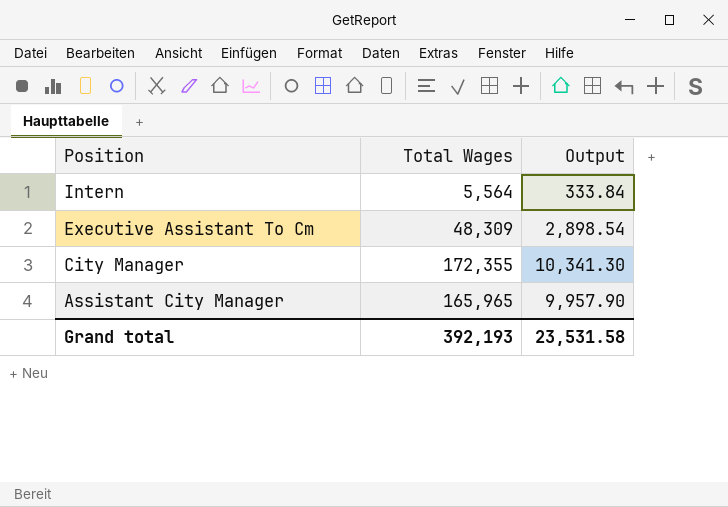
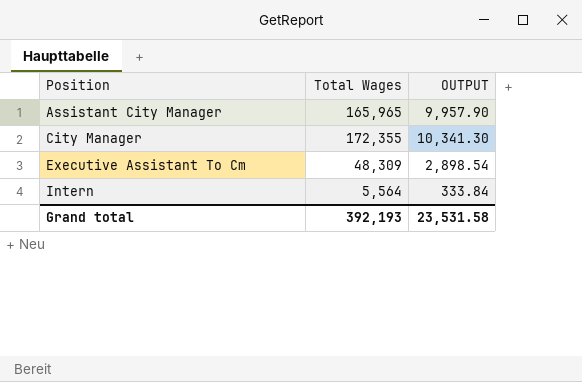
row order: Position descending -> Position ascending
column name: Output -> OUTPUT

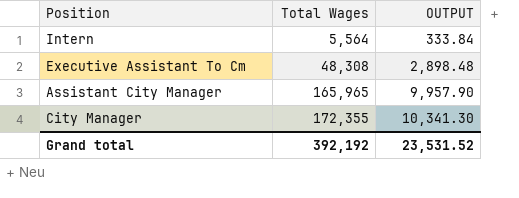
row order: Position ascending -> Total Wages ascending
Executive Assistant To Cm | Total Wages: 48,309 -> 48,308
Executive Assistant To Cm | OUTPUT: 2,898.54 -> 2,898.48
Grand total | Total Wages: 392,193 -> 392,192
Grand total | OUTPUT: 23,531.58 -> 23,531.52

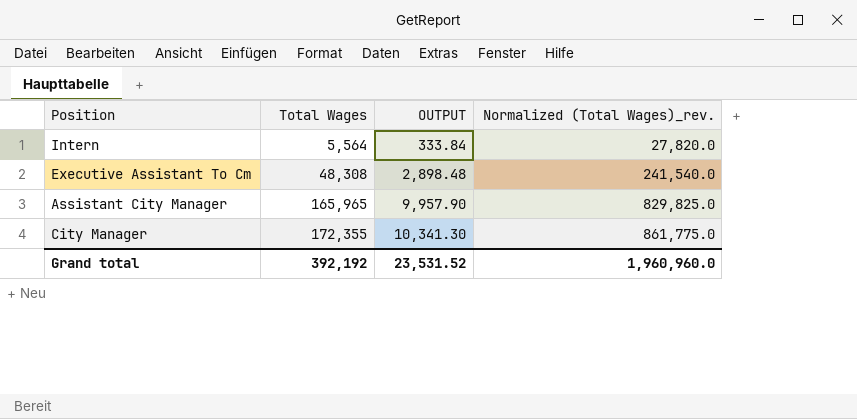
column Normalized (Total Wages)_rev. | formula: none -> [Total Wages] * 5

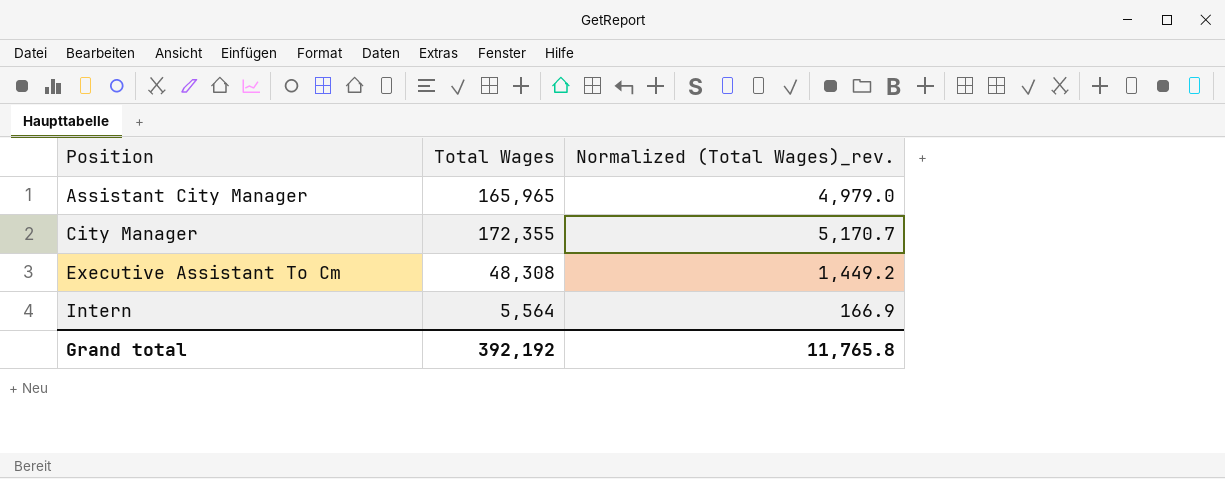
row order: Total Wages ascending -> Position ascending
column OUTPUT | formula: [Total Wages] * 0.06 -> none
column Normalized (Total Wages)_rev. | formula: [Total Wages] * 5 -> [Total Wages] * 0.03
Grand total | Normalized (Total Wages)_rev.: 1,960,960.0 -> 11,765.8

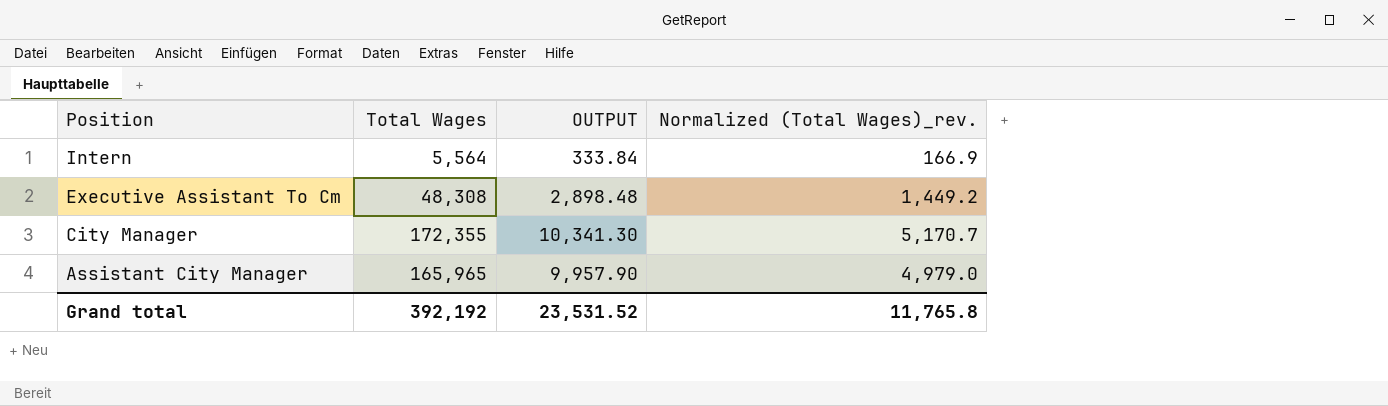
row order: Position ascending -> Position descending
column OUTPUT | formula: none -> [Total Wages] * 0.06

